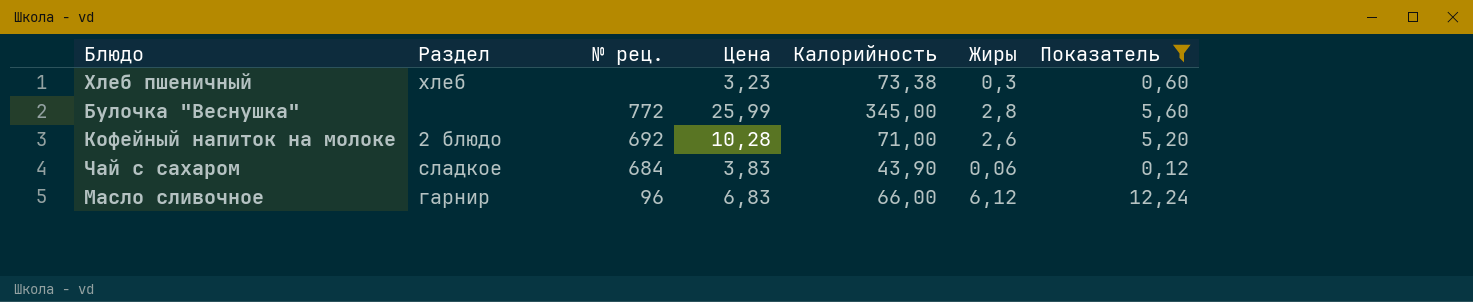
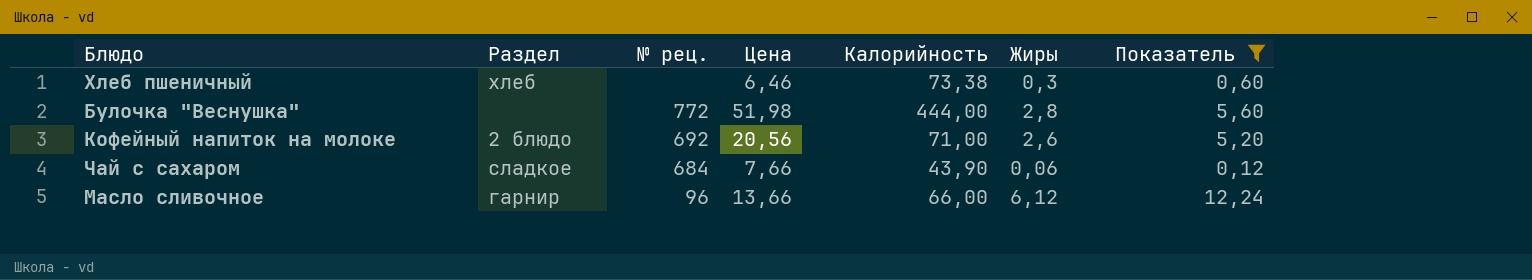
Хлеб пшеничный | Цена: 3,23 -> 6,46
Булочка "Веснушка" | Цена: 25,99 -> 51,98
Булочка "Веснушка" | Калорийность: 345,00 -> 444,00
Кофейный напиток на молоке | Цена: 10,28 -> 20,56
Чай с сахаром | Цена: 3,83 -> 7,66
Масло сливочное | Цена: 6,83 -> 13,66

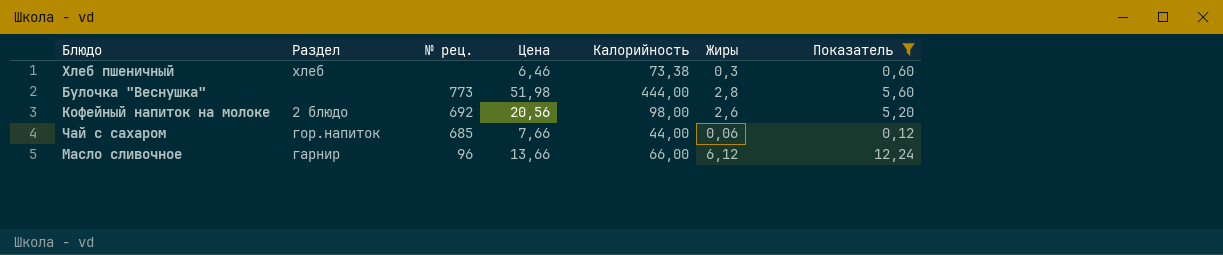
Булочка "Веснушка" | № рец.: 772 -> 773
Кофейный напиток на молоке | Калорийность: 71,00 -> 98,00
Чай с сахаром | Раздел: сладкое -> гор.напиток
Чай с сахаром | № рец.: 684 -> 685
Чай с сахаром | Калорийность: 43,90 -> 44,00

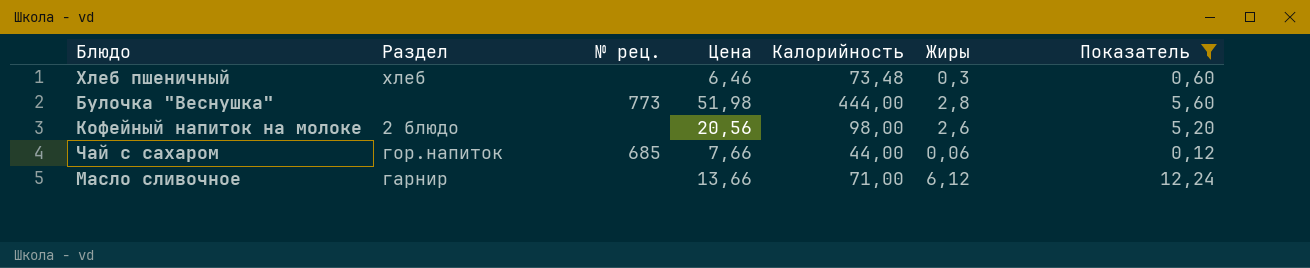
Хлеб пшеничный | Калорийность: 73,38 -> 73,48
Кофейный напиток на молоке | № рец.: 692 -> none
Масло сливочное | № рец.: 96 -> none
Масло сливочное | Калорийность: 66,00 -> 71,00

